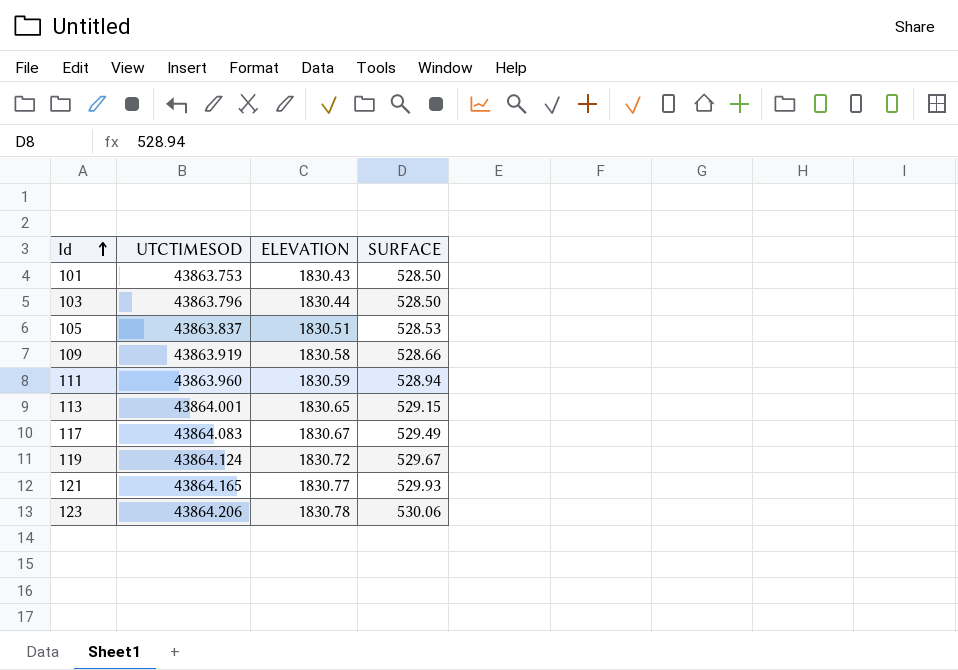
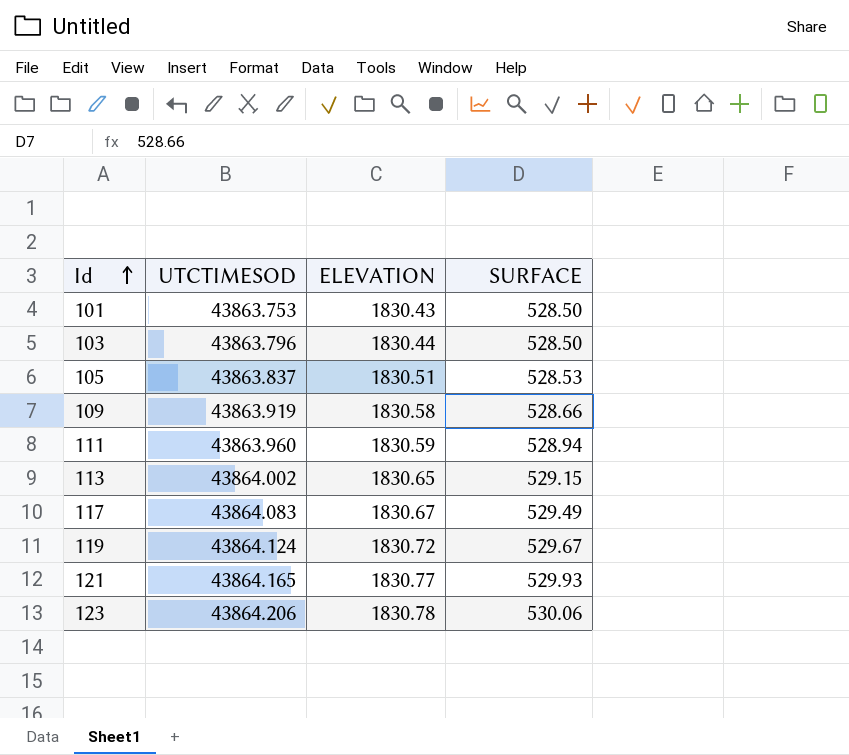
113 | UTCTIMESOD: 43864.001 -> 43864.002

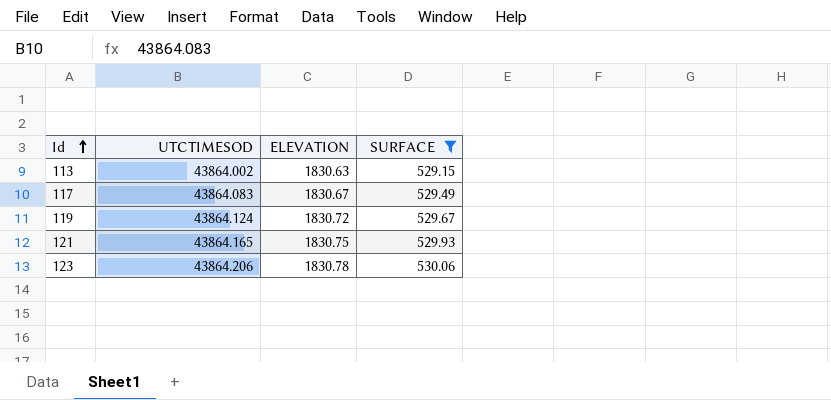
filter: none -> SURFACE >= 529.15
113 | ELEVATION: 1830.65 -> 1830.63
121 | ELEVATION: 1830.77 -> 1830.75

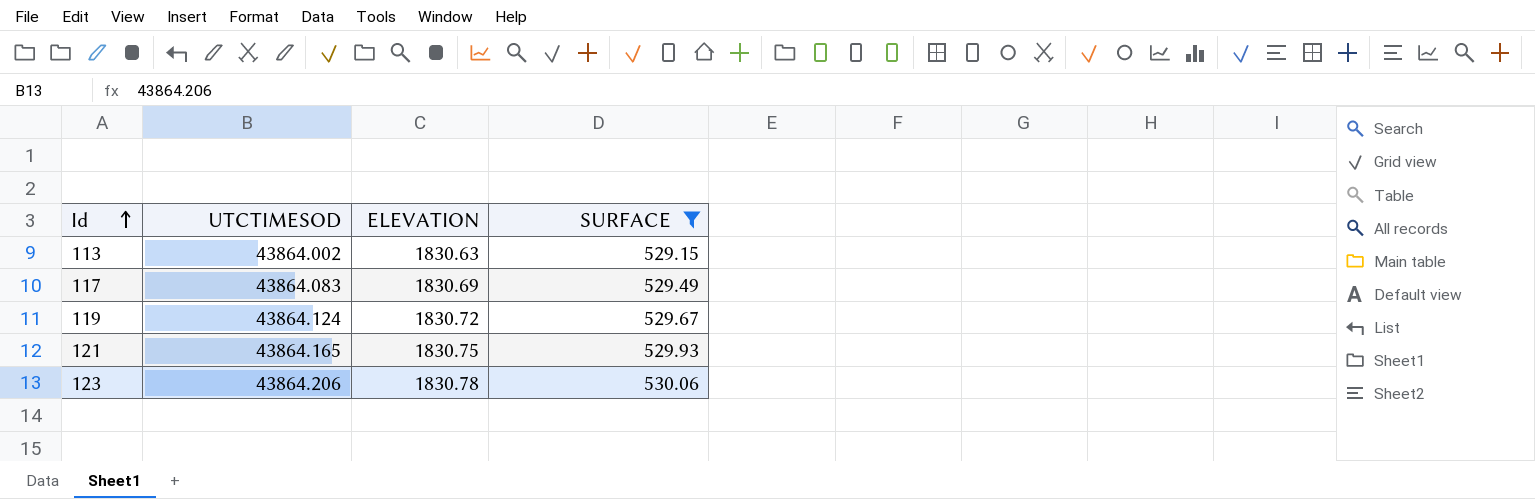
117 | ELEVATION: 1830.67 -> 1830.69

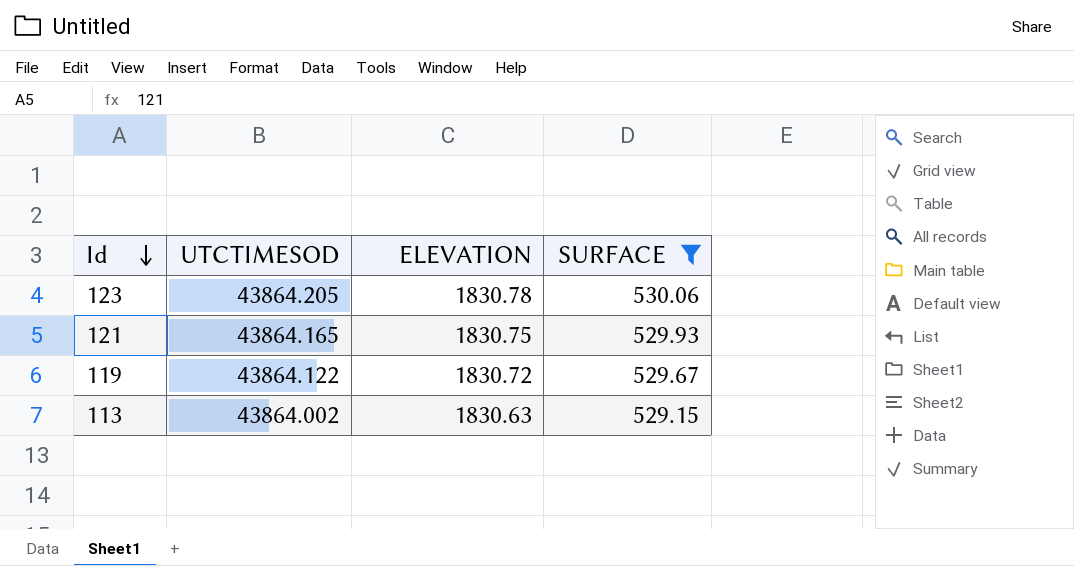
row order: Id ascending -> Id descending
row 117: 43864.083 | 1830.69 | 529.49 -> none
123 | UTCTIMESOD: 43864.206 -> 43864.205
119 | UTCTIMESOD: 43864.124 -> 43864.122

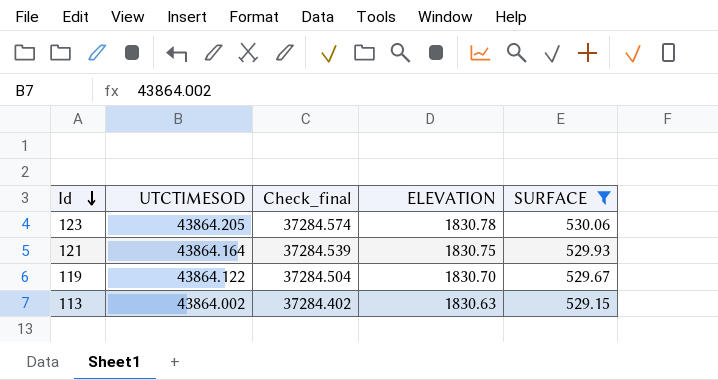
column Check_final | formula: none -> [UTCTIMESOD] * 0.85
121 | UTCTIMESOD: 43864.165 -> 43864.164
119 | ELEVATION: 1830.72 -> 1830.70

